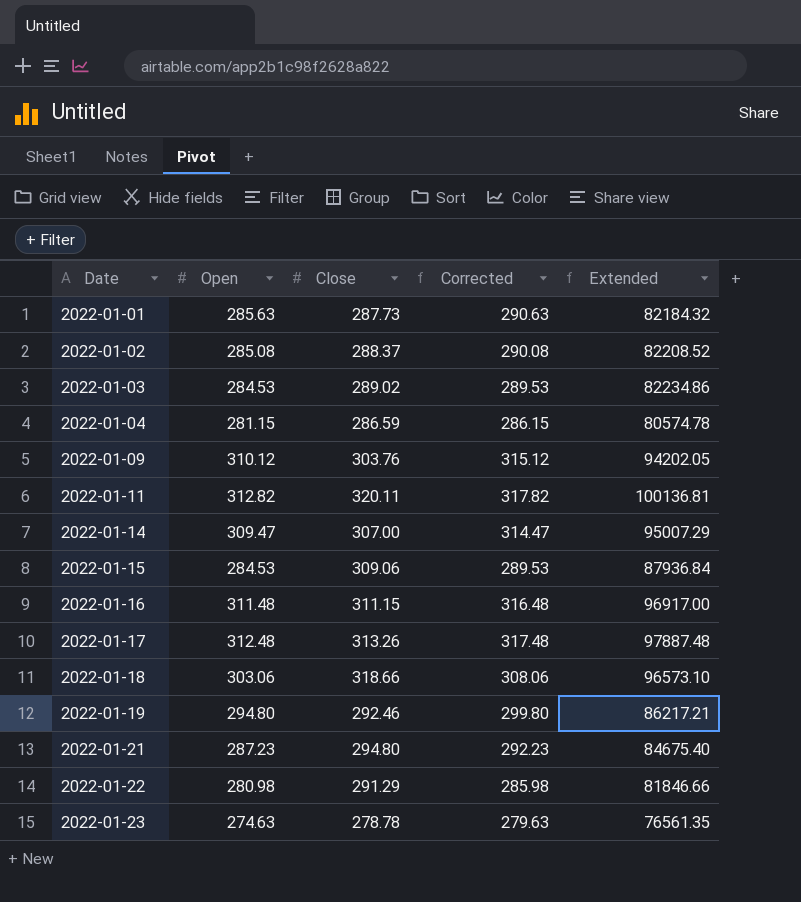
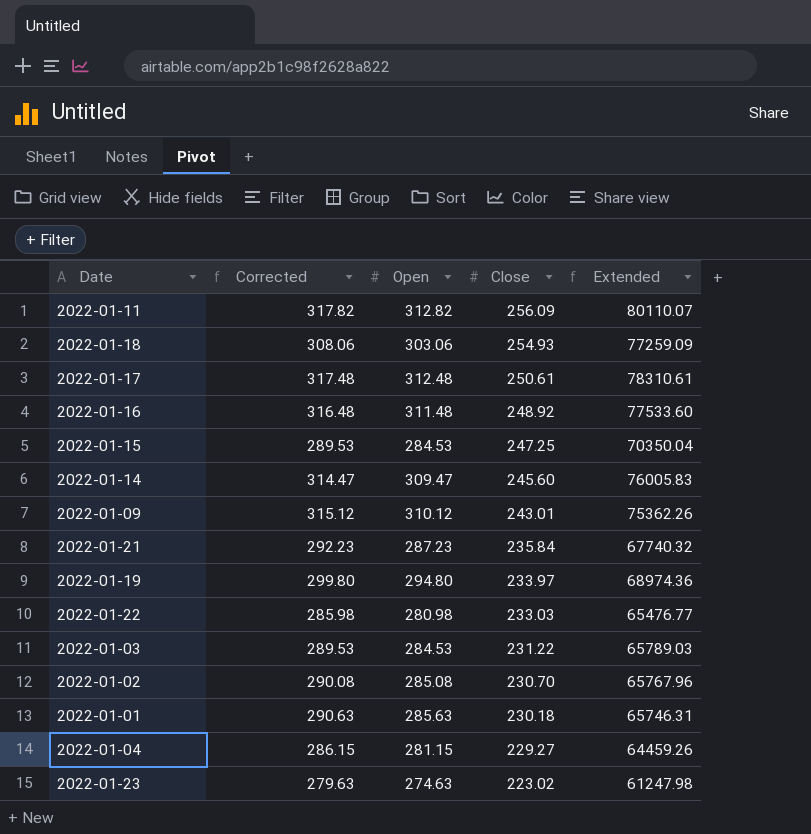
row order: Date ascending -> Close descending
column Corrected | position: 4 -> 2
2022-01-11 | Close: 320.11 -> 256.09
2022-01-11 | Extended: 100136.81 -> 80110.07
2022-01-18 | Close: 318.66 -> 254.93
2022-01-18 | Extended: 96573.10 -> 77259.09
2022-01-17 | Close: 313.26 -> 250.61
2022-01-17 | Extended: 97887.48 -> 78310.61
2022-01-16 | Close: 311.15 -> 248.92
2022-01-16 | Extended: 96917.00 -> 77533.60
2022-01-15 | Close: 309.06 -> 247.25
2022-01-15 | Extended: 87936.84 -> 70350.04
2022-01-14 | Close: 307.00 -> 245.60
2022-01-14 | Extended: 95007.29 -> 76005.83
2022-01-09 | Close: 303.76 -> 243.01
2022-01-09 | Extended: 94202.05 -> 75362.26
2022-01-21 | Close: 294.80 -> 235.84
2022-01-21 | Extended: 84675.40 -> 67740.32
2022-01-19 | Close: 292.46 -> 233.97
2022-01-19 | Extended: 86217.21 -> 68974.36
2022-01-22 | Close: 291.29 -> 233.03
2022-01-22 | Extended: 81846.66 -> 65476.77
2022-01-03 | Close: 289.02 -> 231.22
2022-01-03 | Extended: 82234.86 -> 65789.03
2022-01-02 | Close: 288.37 -> 230.70
2022-01-02 | Extended: 82208.52 -> 65767.96
2022-01-01 | Close: 287.73 -> 230.18
2022-01-01 | Extended: 82184.32 -> 65746.31
2022-01-04 | Close: 286.59 -> 229.27
2022-01-04 | Extended: 80574.78 -> 64459.26
2022-01-23 | Close: 278.78 -> 223.02
2022-01-23 | Extended: 76561.35 -> 61247.98

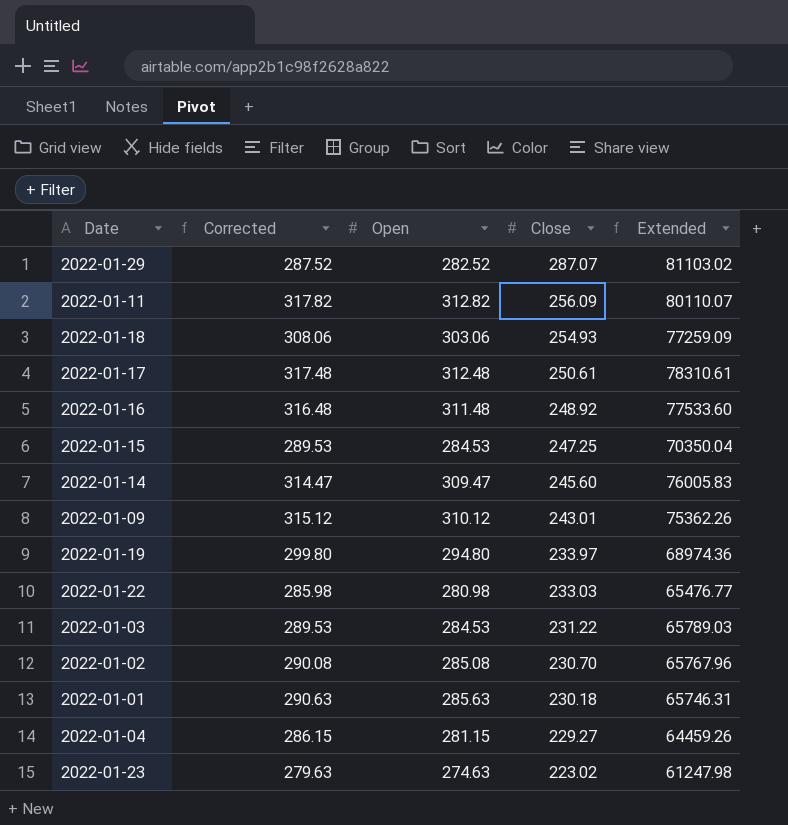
row 2022-01-21: 292.23 | 287.23 | 235.84 | 67740.32 -> none
row 2022-01-29: none -> 287.52 | 282.52 | 287.07 | 81103.02

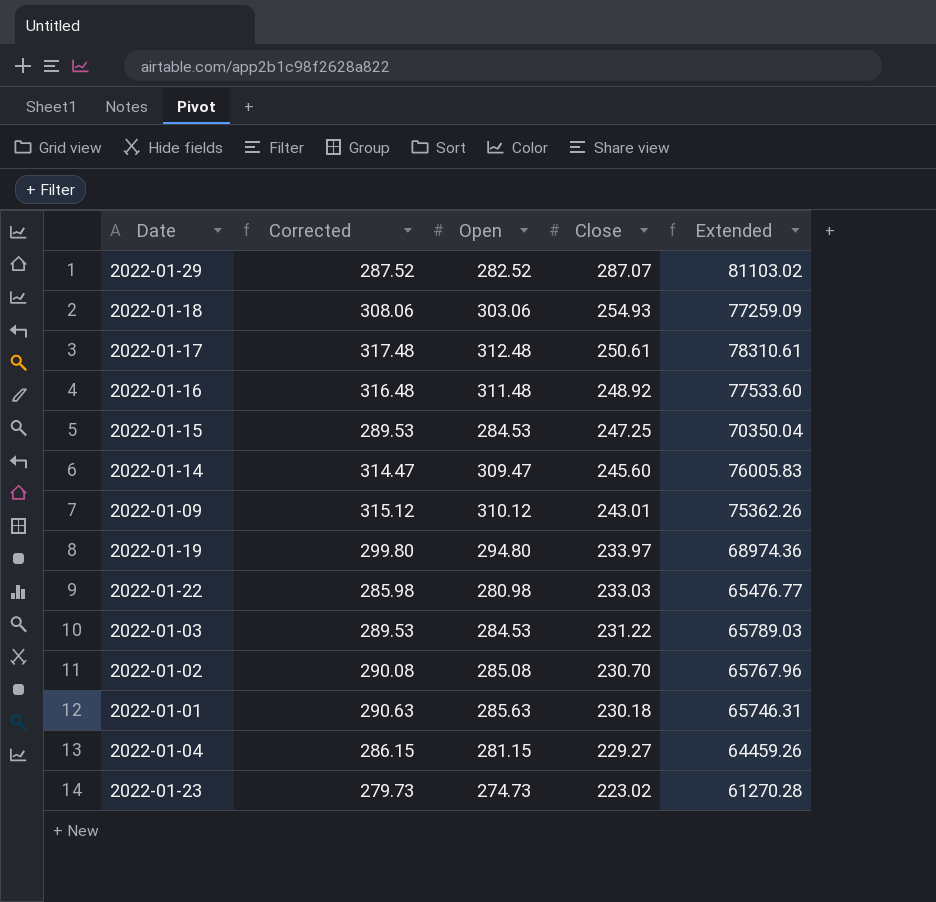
row 2022-01-11: 317.82 | 312.82 | 256.09 | 80110.07 -> none
2022-01-23 | Corrected: 279.63 -> 279.73
2022-01-23 | Open: 274.63 -> 274.73
2022-01-23 | Extended: 61247.98 -> 61270.28

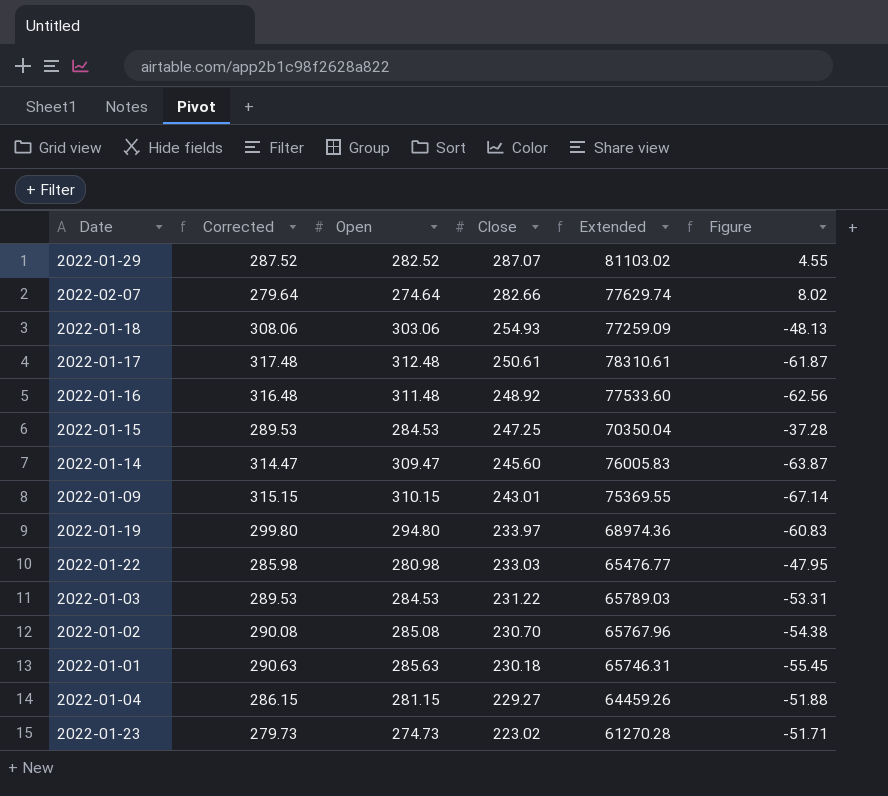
column Figure | formula: none -> [Close] - [Open]
row 2022-02-07: none -> 279.64 | 274.64 | 282.66 | 77629.74 | 8.02
2022-01-09 | Corrected: 315.12 -> 315.15
2022-01-09 | Open: 310.12 -> 310.15
2022-01-09 | Extended: 75362.26 -> 75369.55

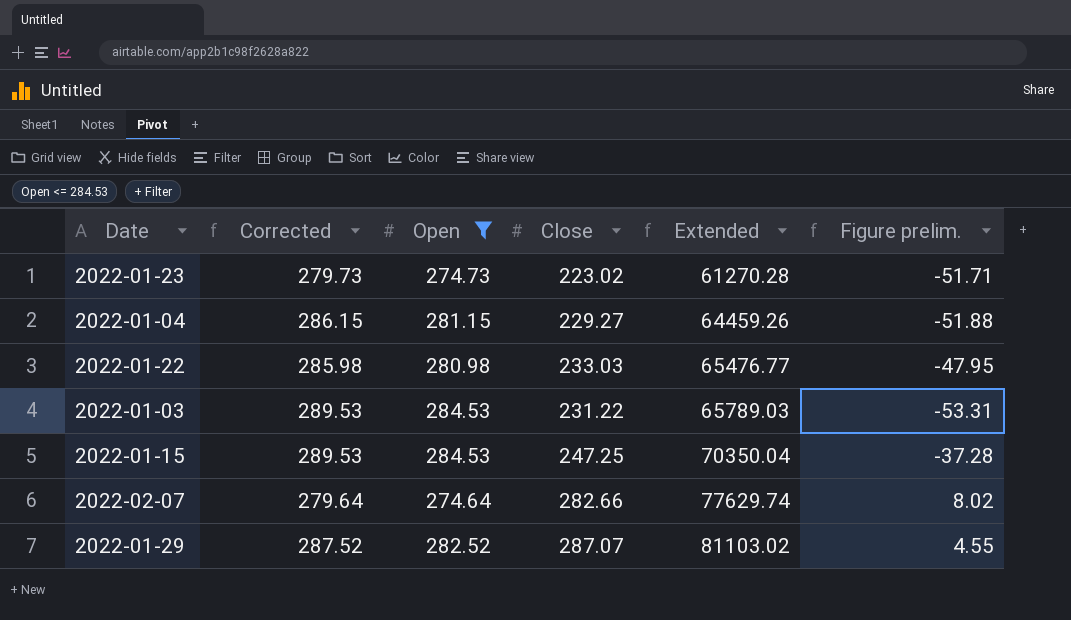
filter: none -> Open <= 284.53
row order: Close descending -> Extended ascending
column name: Figure -> Figure prelim.

